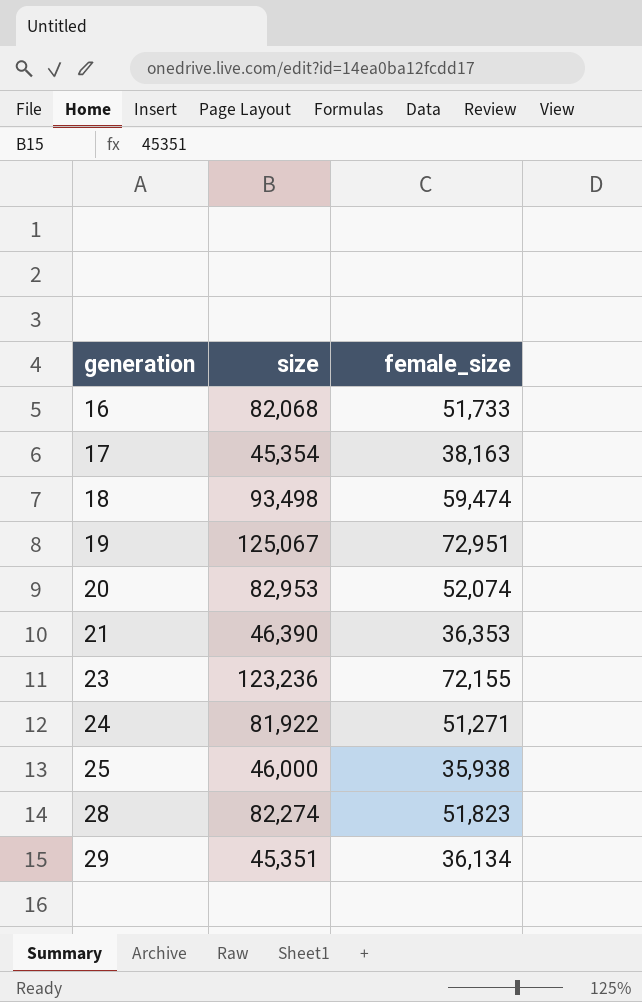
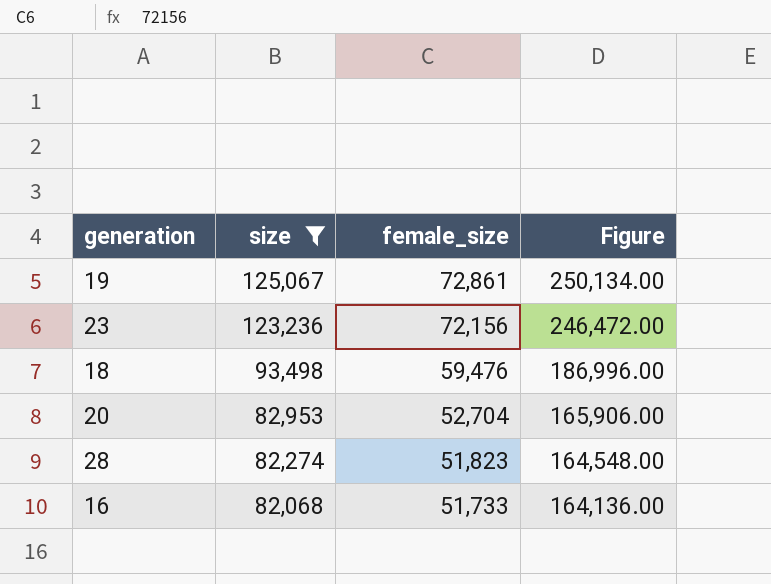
filter: none -> size >= 82,068
row order: generation ascending -> size descending
column Figure | formula: none -> [size] * 2
19 | female_size: 72,951 -> 72,861
23 | female_size: 72,155 -> 72,156
18 | female_size: 59,474 -> 59,476
20 | female_size: 52,074 -> 52,704

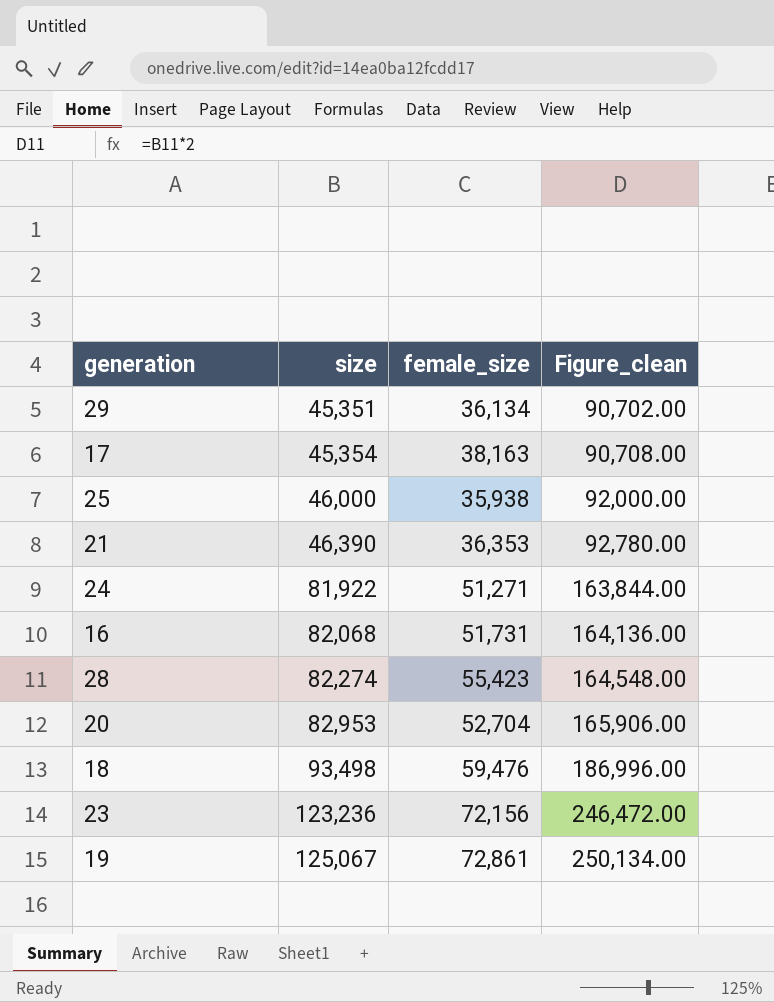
filter: size >= 82,068 -> none
row order: size descending -> size ascending
column name: Figure -> Figure_clean
16 | female_size: 51,733 -> 51,731
28 | female_size: 51,823 -> 55,423

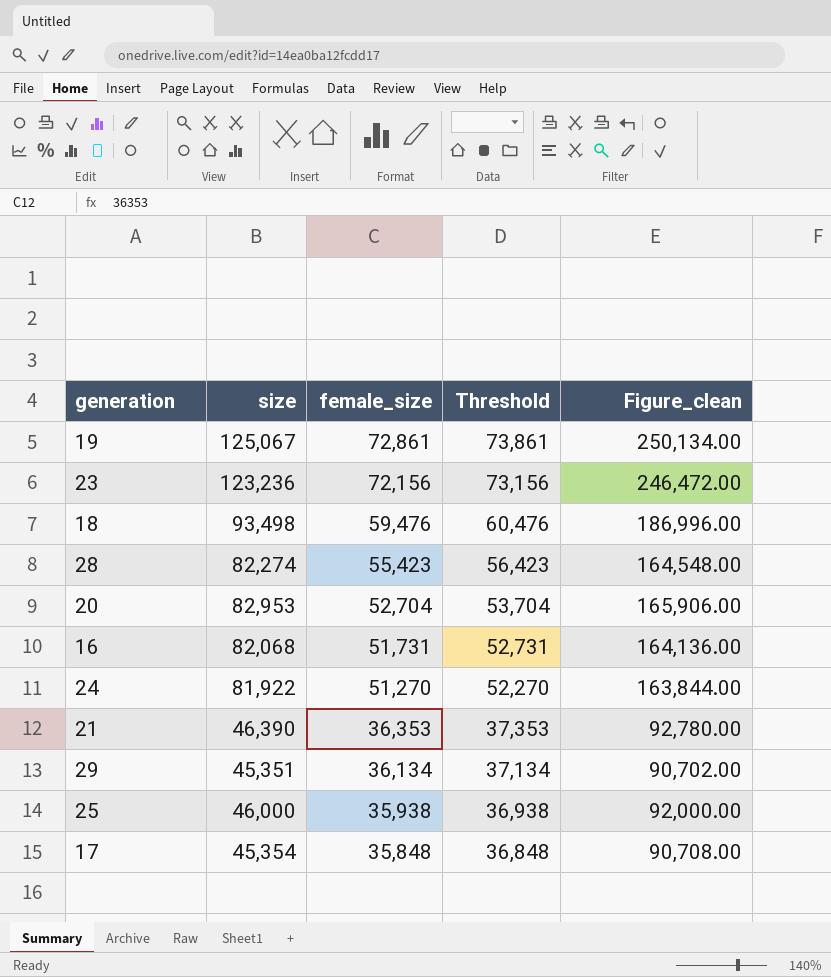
row order: size ascending -> female_size descending
column Threshold | formula: none -> [female_size] + 1000
24 | female_size: 51,271 -> 51,270
17 | female_size: 38,163 -> 35,848

